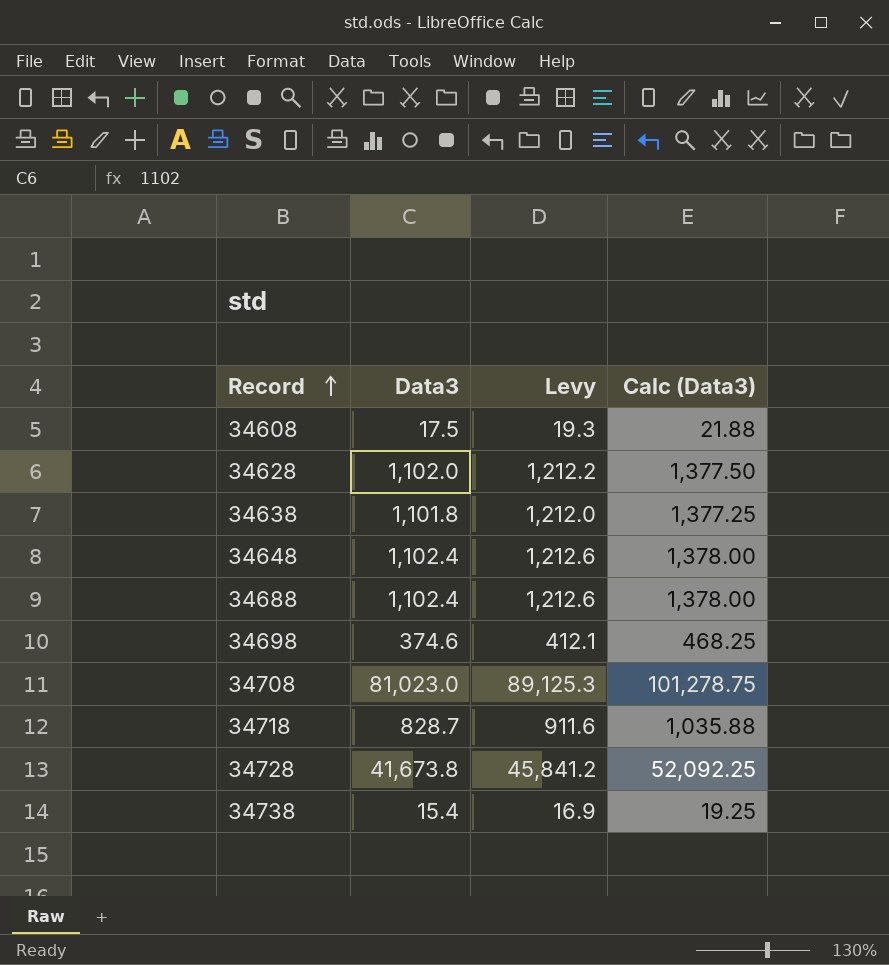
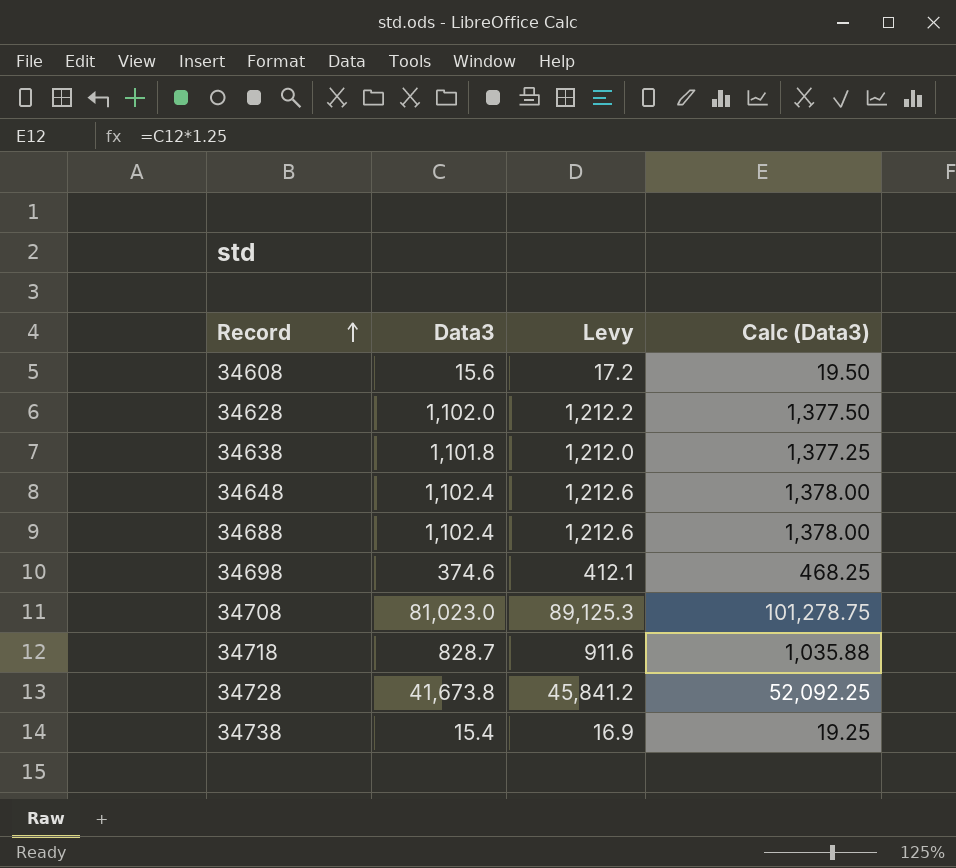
34608 | Data3: 17.5 -> 15.6
34608 | Levy: 19.3 -> 17.2
34608 | Calc (Data3): 21.88 -> 19.50

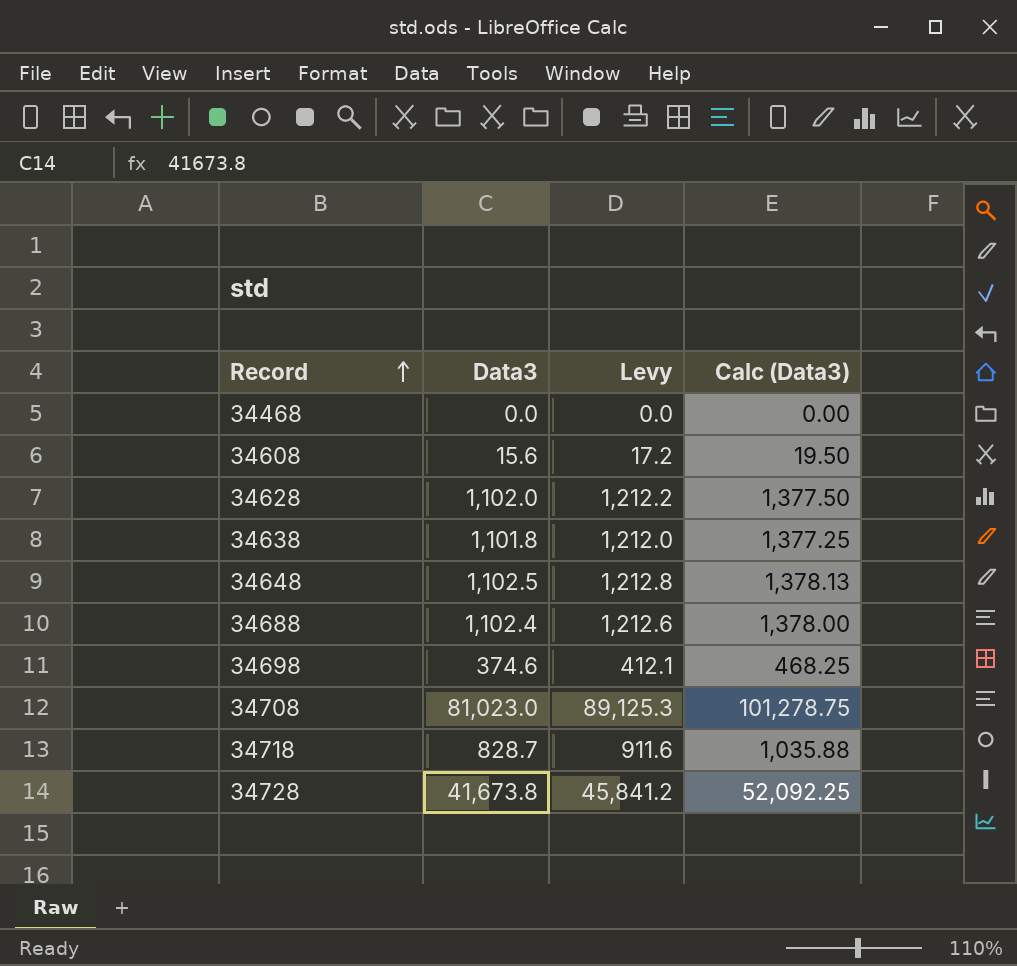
row 34738: 15.4 | 16.9 | 19.25 -> none
row 34468: none -> 0.0 | 0.0 | 0.00
34648 | Data3: 1,102.4 -> 1,102.5
34648 | Levy: 1,212.6 -> 1,212.8
34648 | Calc (Data3): 1,378.00 -> 1,378.13

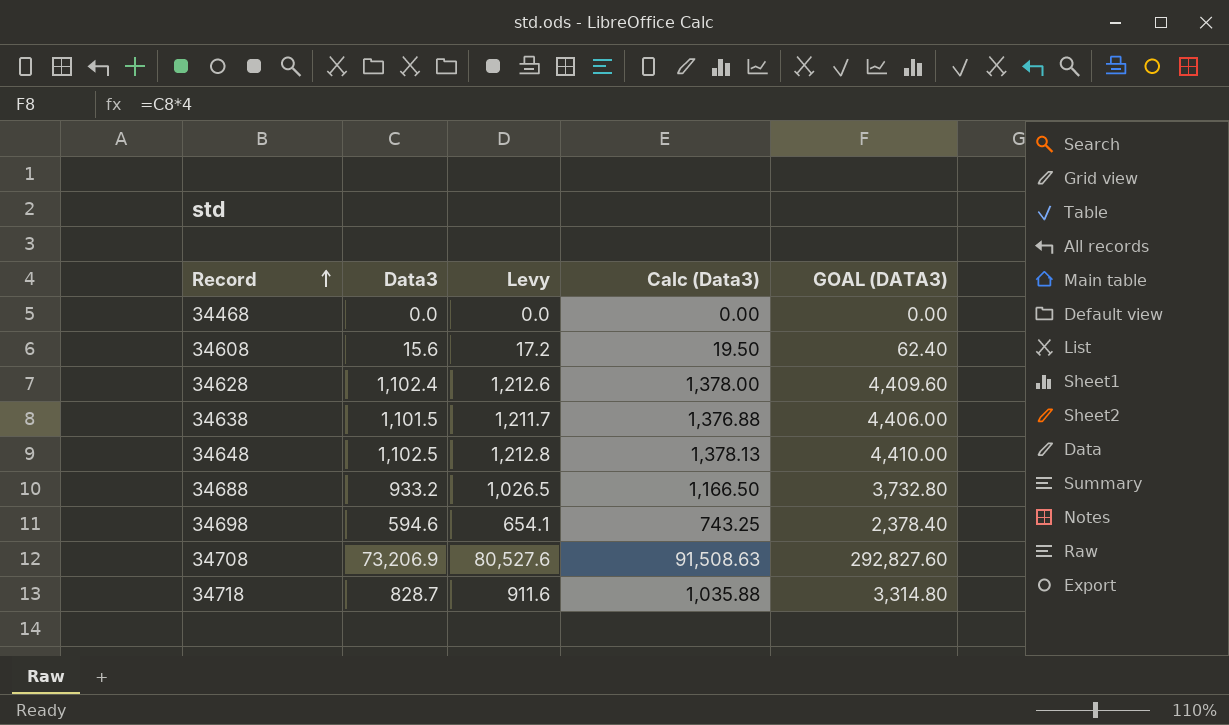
column GOAL (DATA3) | formula: none -> [Data3] * 4
row 34728: 41,673.8 | 45,841.2 | 52,092.25 -> none
34628 | Data3: 1,102.0 -> 1,102.4
34628 | Levy: 1,212.2 -> 1,212.6
34628 | Calc (Data3): 1,377.50 -> 1,378.00
34638 | Data3: 1,101.8 -> 1,101.5
34638 | Levy: 1,212.0 -> 1,211.7
34638 | Calc (Data3): 1,377.25 -> 1,376.88
34688 | Data3: 1,102.4 -> 933.2
34688 | Levy: 1,212.6 -> 1,026.5
34688 | Calc (Data3): 1,378.00 -> 1,166.50
34698 | Data3: 374.6 -> 594.6
34698 | Levy: 412.1 -> 654.1
34698 | Calc (Data3): 468.25 -> 743.25
34708 | Data3: 81,023.0 -> 73,206.9
34708 | Levy: 89,125.3 -> 80,527.6
34708 | Calc (Data3): 101,278.75 -> 91,508.63

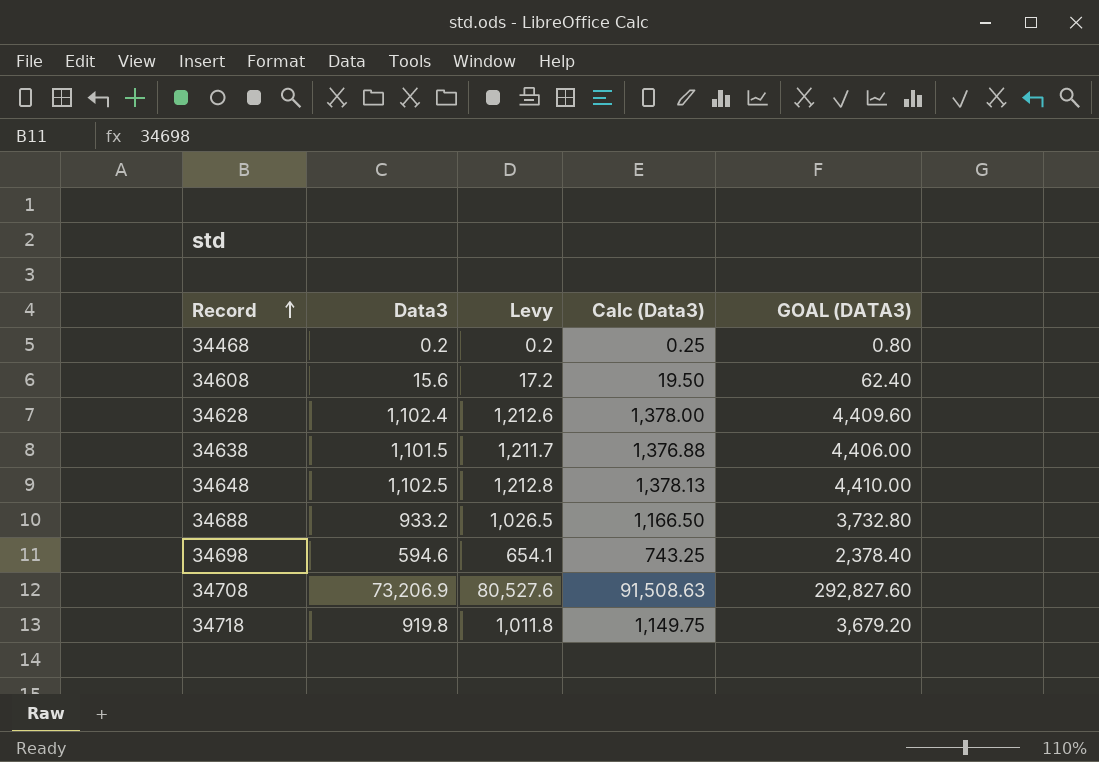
34468 | Data3: 0.0 -> 0.2
34468 | Levy: 0.0 -> 0.2
34468 | Calc (Data3): 0.00 -> 0.25
34468 | GOAL (DATA3): 0.00 -> 0.80
34718 | Data3: 828.7 -> 919.8
34718 | Levy: 911.6 -> 1,011.8
34718 | Calc (Data3): 1,035.88 -> 1,149.75
34718 | GOAL (DATA3): 3,314.80 -> 3,679.20

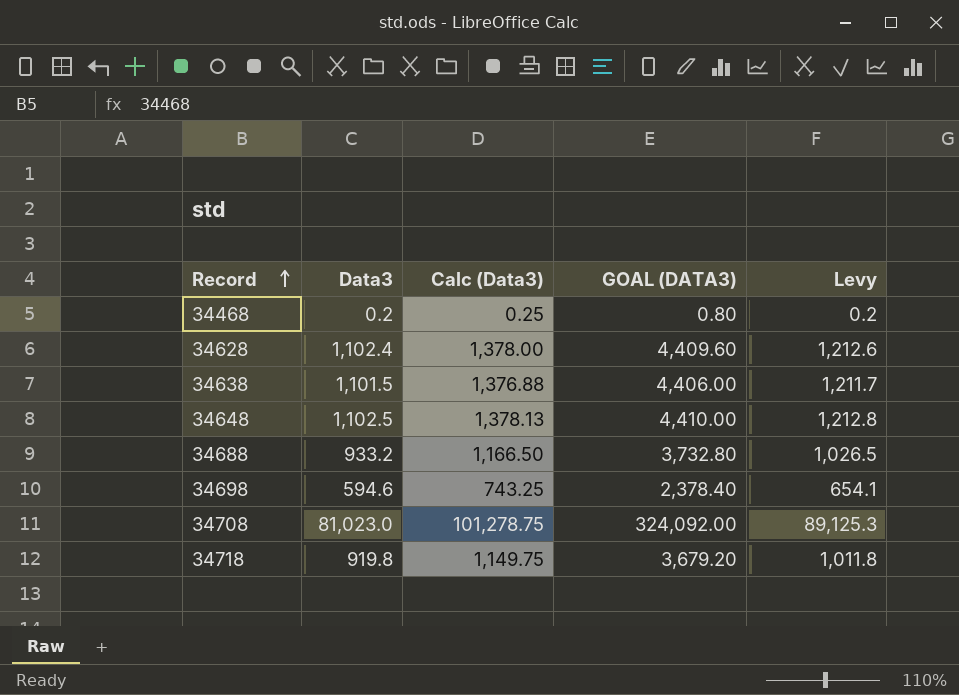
column Levy | position: 3 -> 5
row 34608: 15.6 | 17.2 | 19.50 | 62.40 -> none
34708 | Data3: 73,206.9 -> 81,023.0
34708 | Calc (Data3): 91,508.63 -> 101,278.75
34708 | GOAL (DATA3): 292,827.60 -> 324,092.00
34708 | Levy: 80,527.6 -> 89,125.3

